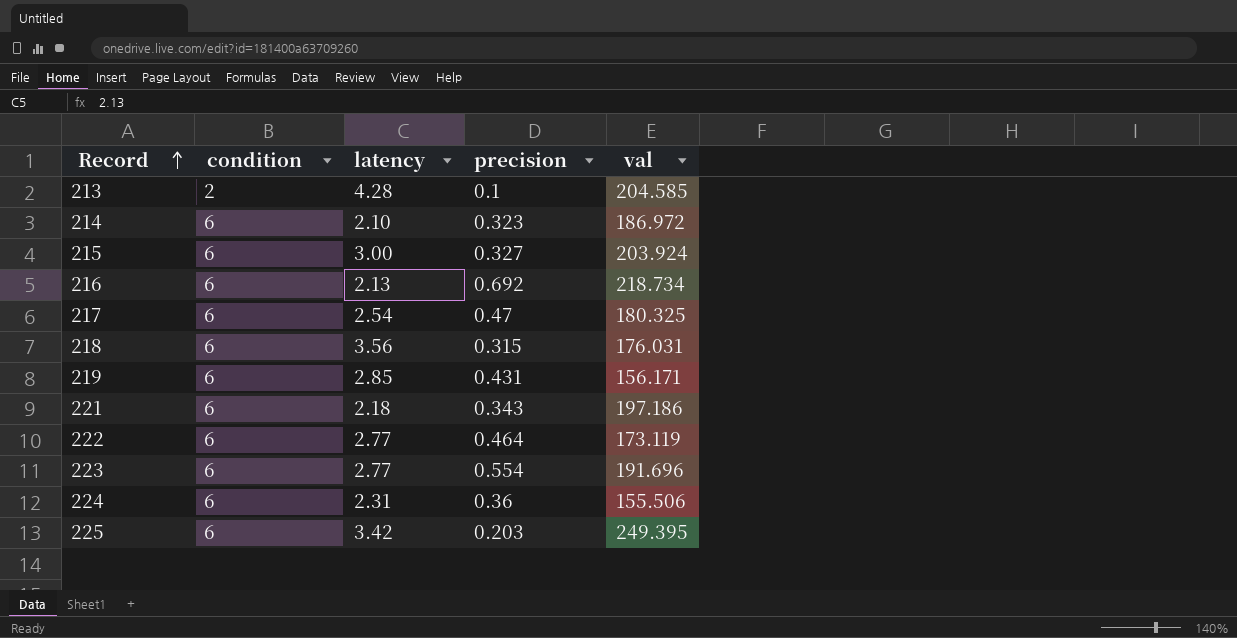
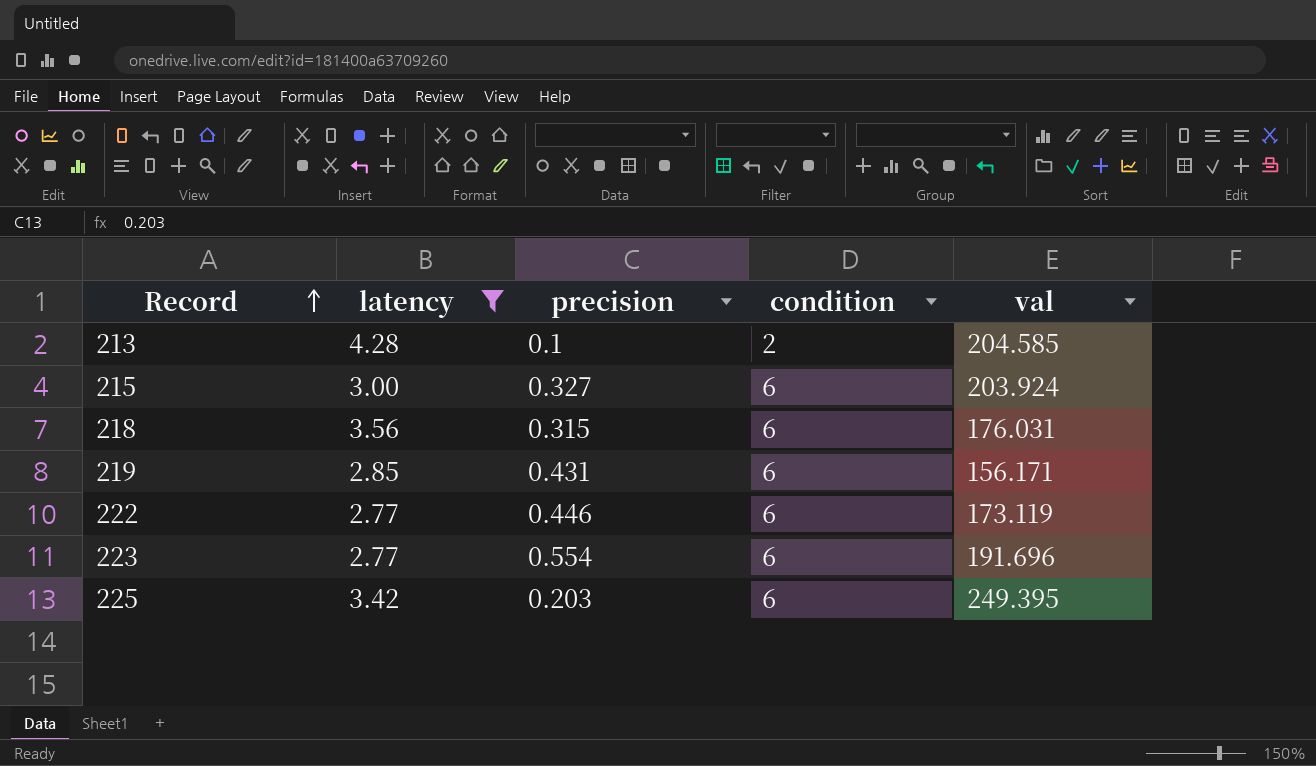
filter: none -> latency >= 2.77
column condition | position: 2 -> 4
222 | precision: 0.464 -> 0.446

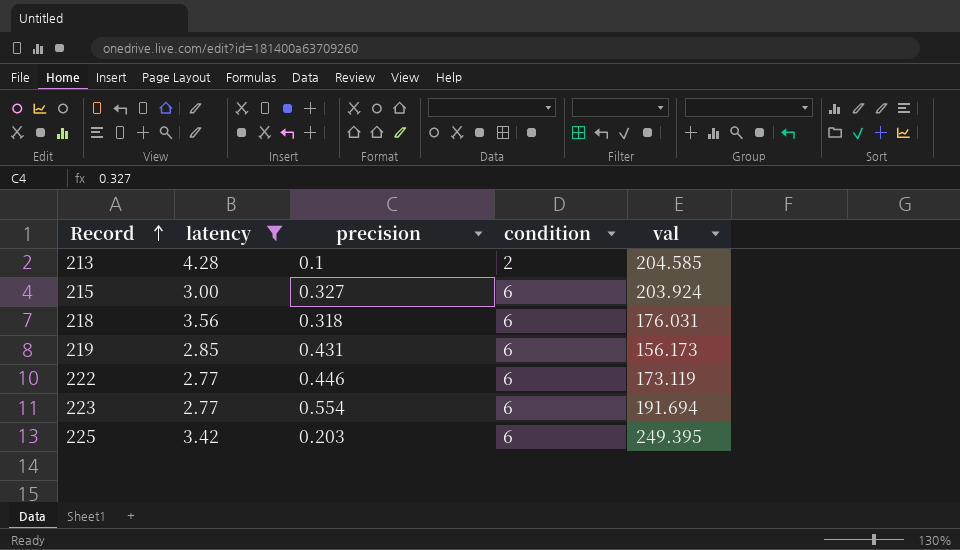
218 | precision: 0.315 -> 0.318
219 | val: 156.171 -> 156.173
223 | val: 191.696 -> 191.694

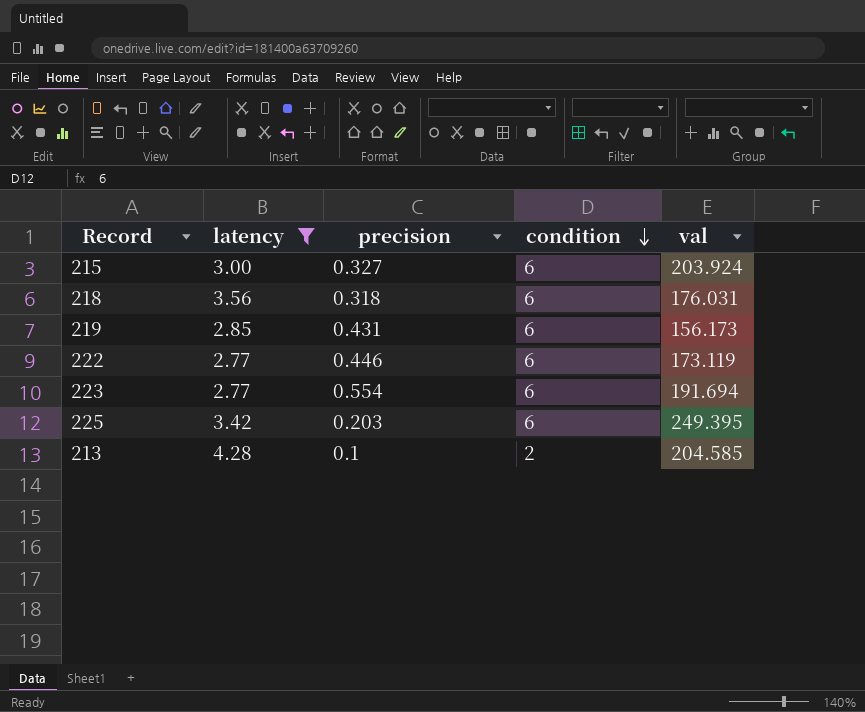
row order: Record ascending -> condition descending

